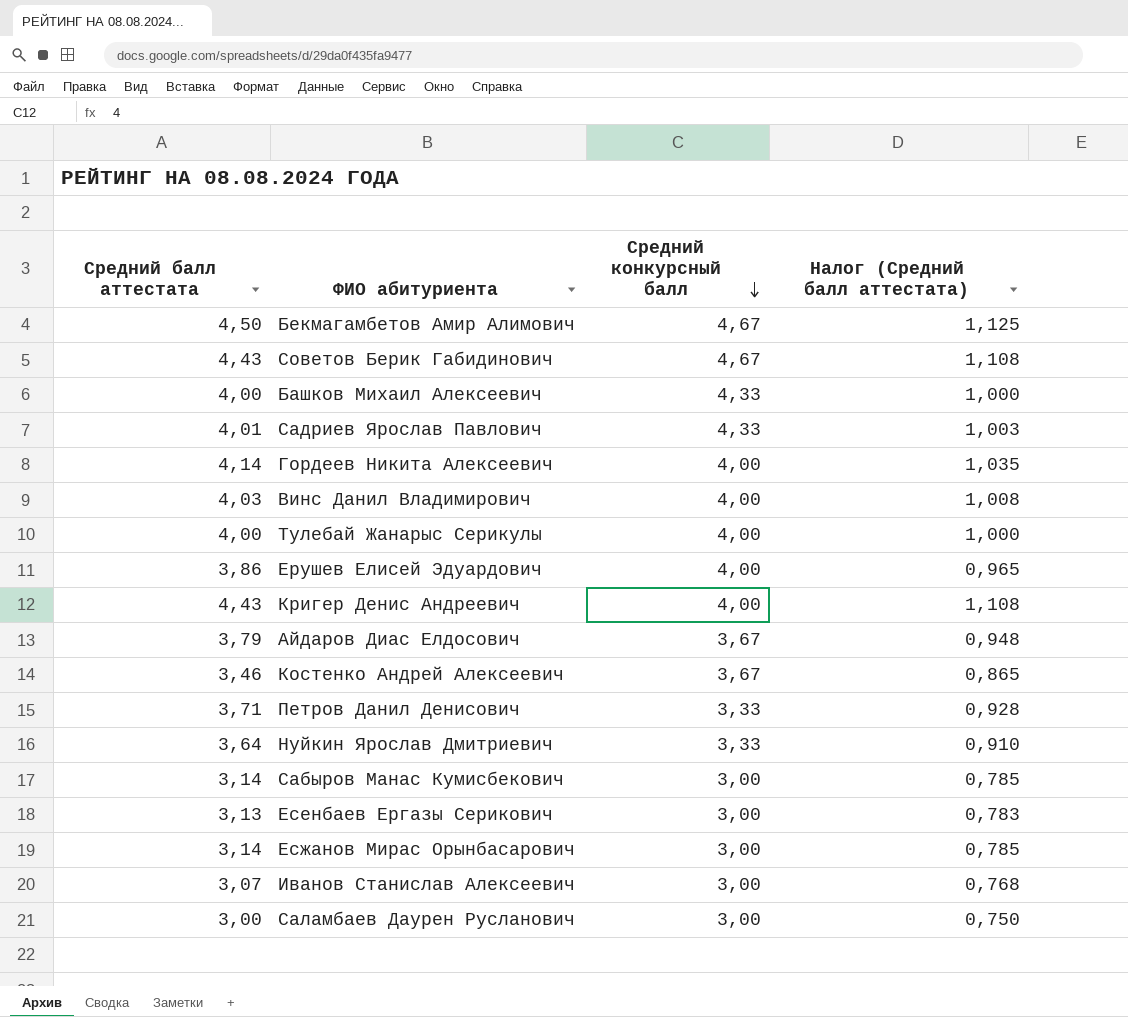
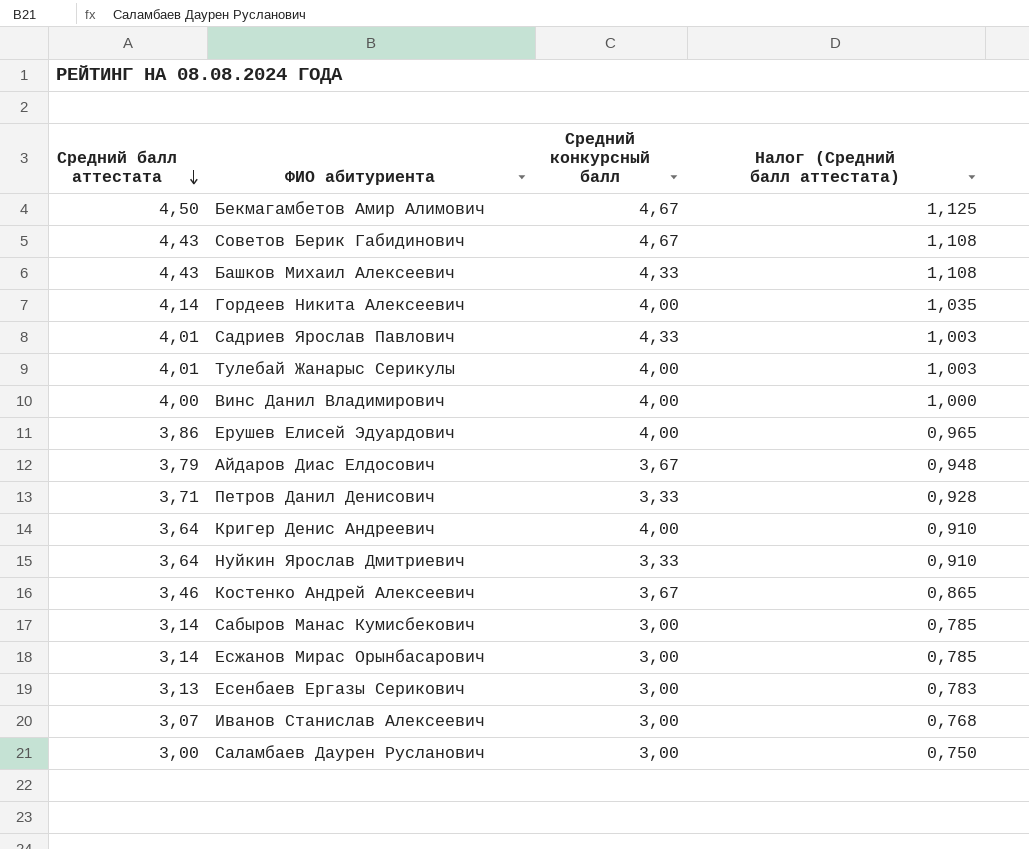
row order: Средний конкурсный балл descending -> Средний балл аттестата descending
Башков Михаил Алексеевич | Средний балл аттестата: 4,00 -> 4,43
Башков Михаил Алексеевич | Налог (Средний балл аттестата): 1,000 -> 1,108
Тулебай Жанарыс Серикулы | Средний балл аттестата: 4,00 -> 4,01
Тулебай Жанарыс Серикулы | Налог (Средний балл аттестата): 1,000 -> 1,003
Винс Данил Владимирович | Средний балл аттестата: 4,03 -> 4,00
Винс Данил Владимирович | Налог (Средний балл аттестата): 1,008 -> 1,000
Кригер Денис Андреевич | Средний балл аттестата: 4,43 -> 3,64
Кригер Денис Андреевич | Налог (Средний балл аттестата): 1,108 -> 0,910

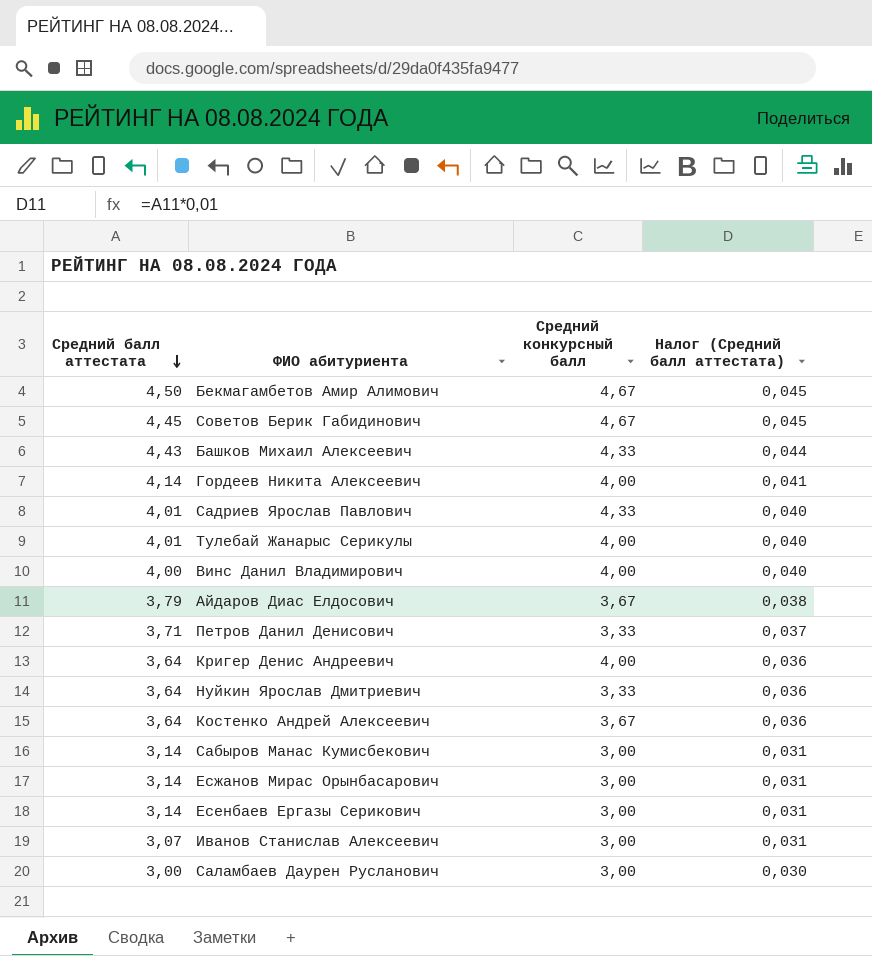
column Налог (Средний балл аттестата) | formula: [Средний балл аттестата] * 0,25 -> [Средний балл аттестата] * 0,01
row Ерушев Елисей Эдуардович: 3,86 | 4,00 | 0,965 -> none
Советов Берик Габидинович | Средний балл аттестата: 4,43 -> 4,45
Костенко Андрей Алексеевич | Средний балл аттестата: 3,46 -> 3,64
Есенбаев Ергазы Серикович | Средний балл аттестата: 3,13 -> 3,14

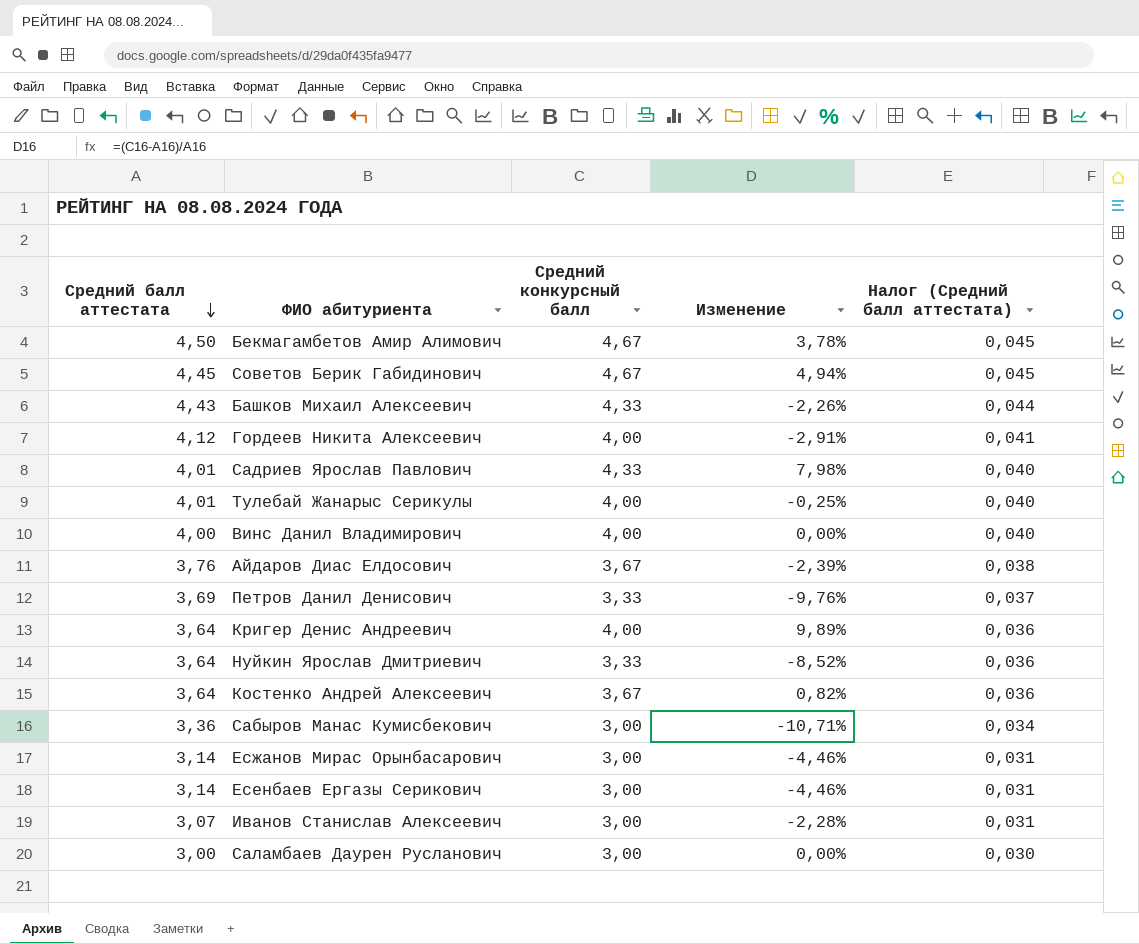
column Изменение | formula: none -> ([Средний конкурсный балл] - [Средний балл аттестата]) / [Средний балл аттестата]
Гордеев Никита Алексеевич | Средний балл аттестата: 4,14 -> 4,12
Айдаров Диас Елдосович | Средний балл аттестата: 3,79 -> 3,76
Петров Данил Денисович | Средний балл аттестата: 3,71 -> 3,69
Сабыров Манас Кумисбекович | Средний балл аттестата: 3,14 -> 3,36
Сабыров Манас Кумисбекович | Налог (Средний балл аттестата): 0,031 -> 0,034

